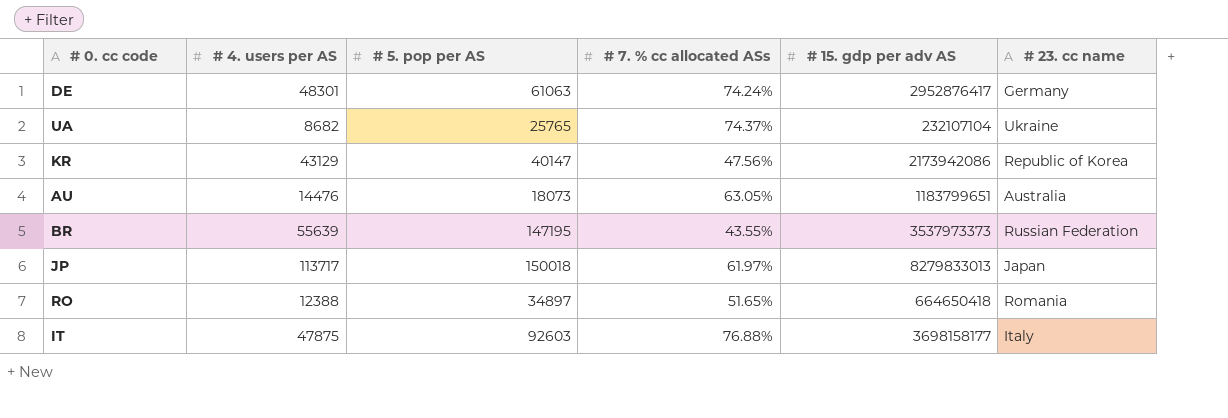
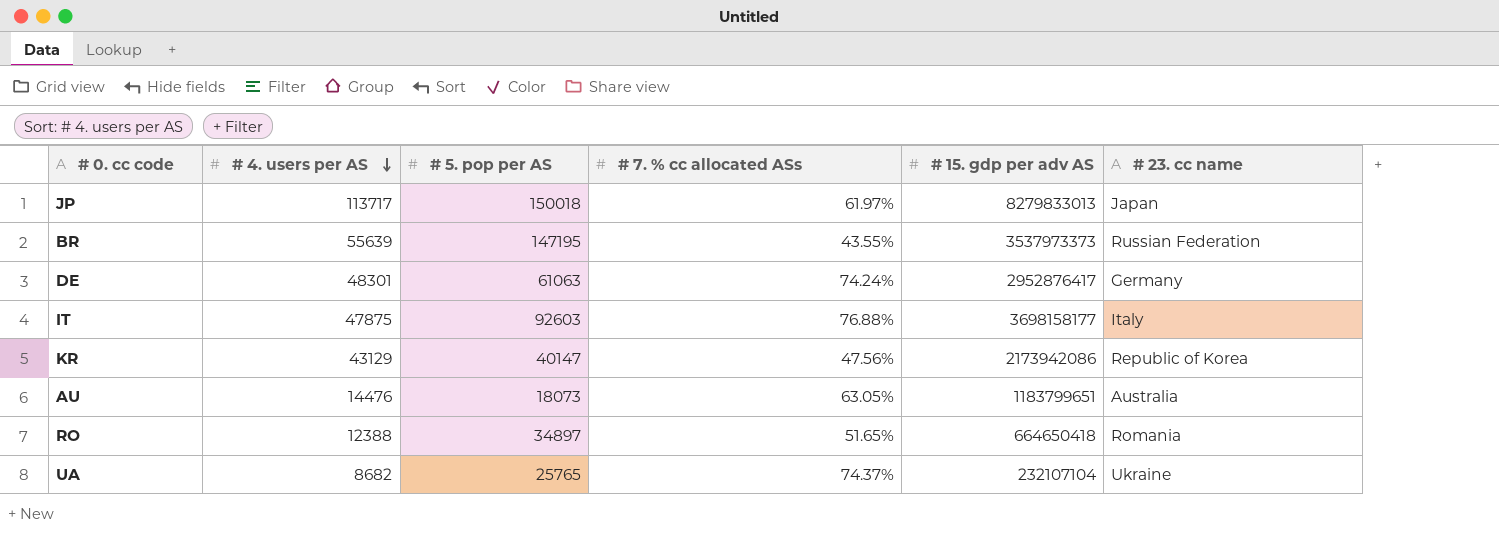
row order: none -> # 4. users per AS descending

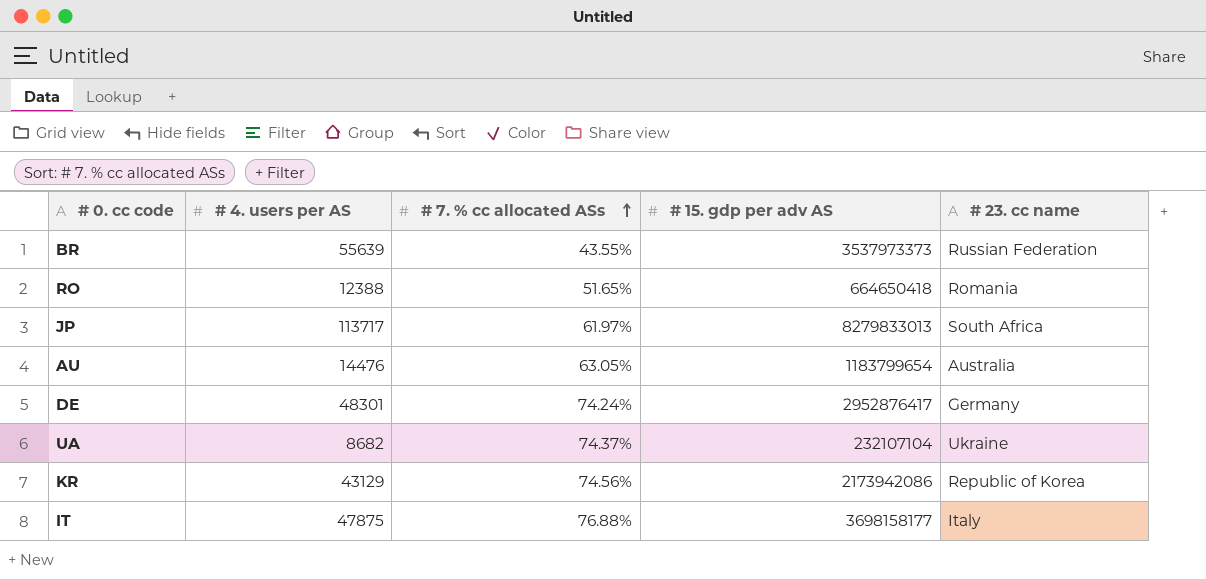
row order: # 4. users per AS descending -> # 7. % cc allocated ASs ascending
column # 5. pop per AS | position: 3 -> none
JP | # 23. cc name: Japan -> South Africa
AU | # 15. gdp per adv AS: 1183799651 -> 1183799654
KR | # 7. % cc allocated ASs: 47.56% -> 74.56%

